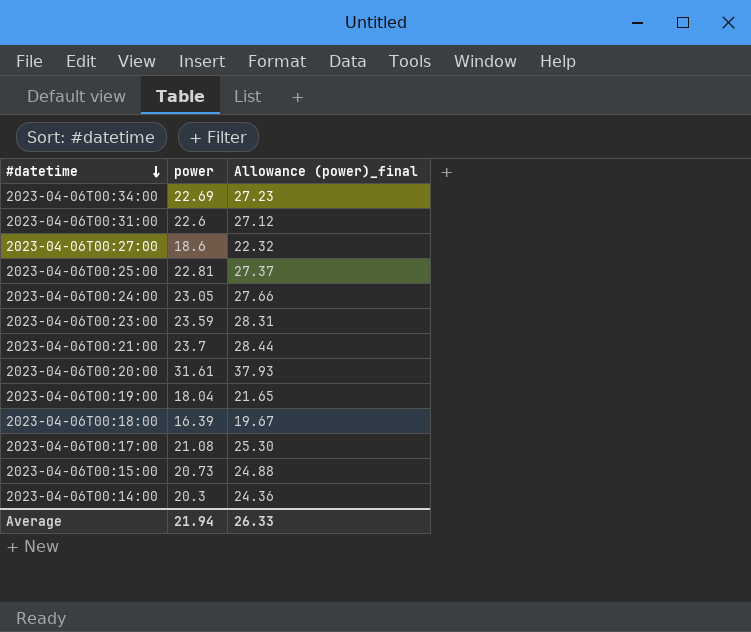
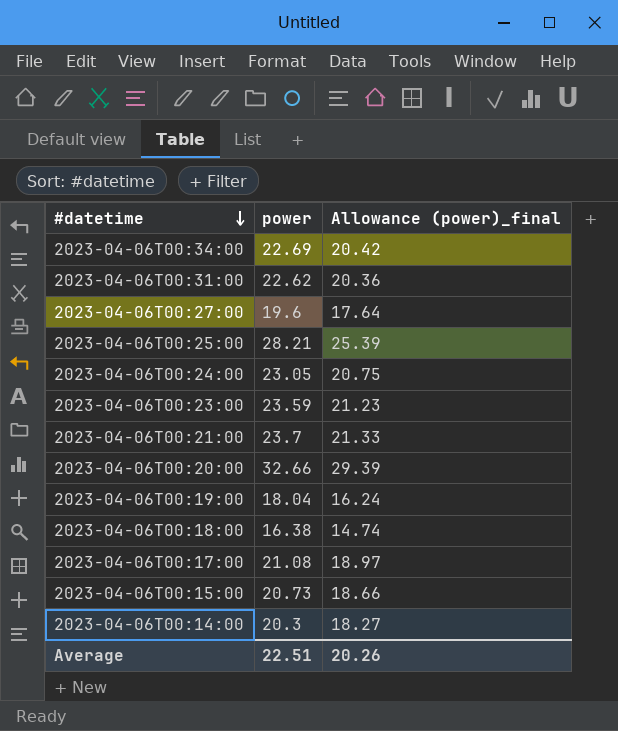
column Allowance (power)_final | formula: [power] * 1.2 -> [power] * 0.9
2023-04-06T00:31:00 | power: 22.6 -> 22.62
2023-04-06T00:27:00 | power: 18.6 -> 19.6
2023-04-06T00:25:00 | power: 22.81 -> 28.21
2023-04-06T00:20:00 | power: 31.61 -> 32.66
2023-04-06T00:18:00 | power: 16.39 -> 16.38
Average | power: 21.94 -> 22.51
Average | Allowance (power)_final: 26.33 -> 20.26

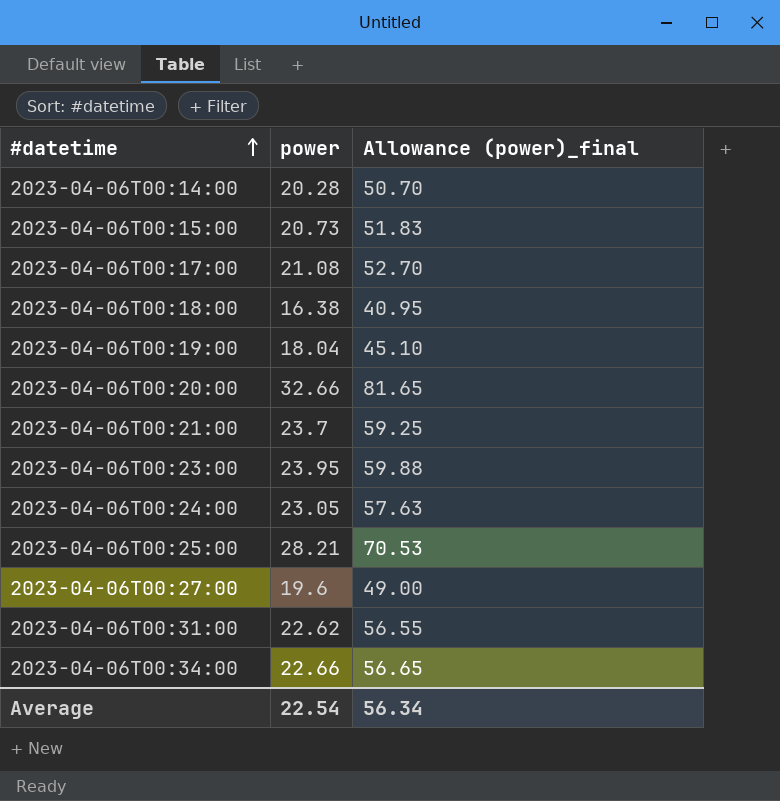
row order: #datetime descending -> #datetime ascending
column Allowance (power)_final | formula: [power] * 0.9 -> [power] * 2.5
2023-04-06T00:14:00 | power: 20.3 -> 20.28
2023-04-06T00:23:00 | power: 23.59 -> 23.95
2023-04-06T00:34:00 | power: 22.69 -> 22.66
Average | power: 22.51 -> 22.54
Average | Allowance (power)_final: 20.26 -> 56.34

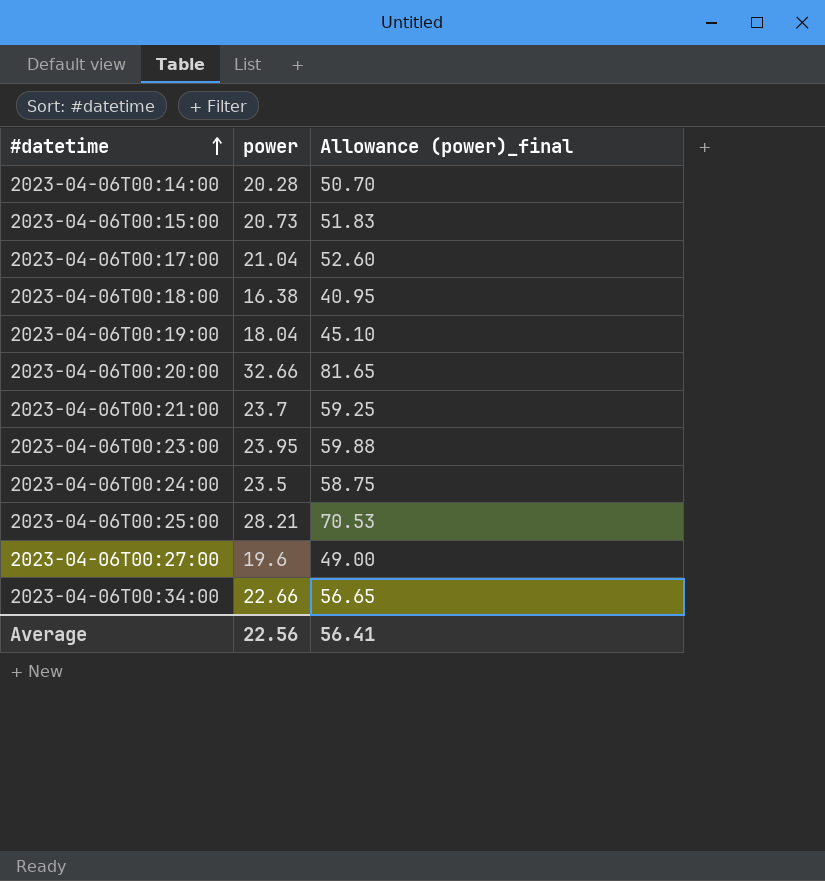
row 2023-04-06T00:31:00: 22.62 | 56.55 -> none
2023-04-06T00:17:00 | power: 21.08 -> 21.04
2023-04-06T00:17:00 | Allowance (power)_final: 52.70 -> 52.60
2023-04-06T00:24:00 | power: 23.05 -> 23.5
2023-04-06T00:24:00 | Allowance (power)_final: 57.63 -> 58.75
Average | power: 22.54 -> 22.56
Average | Allowance (power)_final: 56.34 -> 56.41

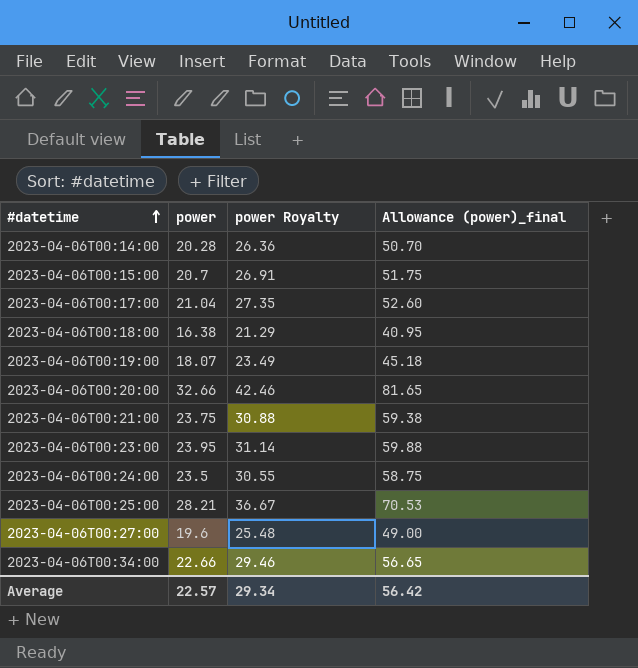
column power Royalty | formula: none -> [power] * 1.3
2023-04-06T00:15:00 | power: 20.73 -> 20.7
2023-04-06T00:15:00 | Allowance (power)_final: 51.83 -> 51.75
2023-04-06T00:19:00 | power: 18.04 -> 18.07
2023-04-06T00:19:00 | Allowance (power)_final: 45.10 -> 45.18
2023-04-06T00:21:00 | power: 23.7 -> 23.75
2023-04-06T00:21:00 | Allowance (power)_final: 59.25 -> 59.38
Average | power: 22.56 -> 22.57
Average | Allowance (power)_final: 56.41 -> 56.42

